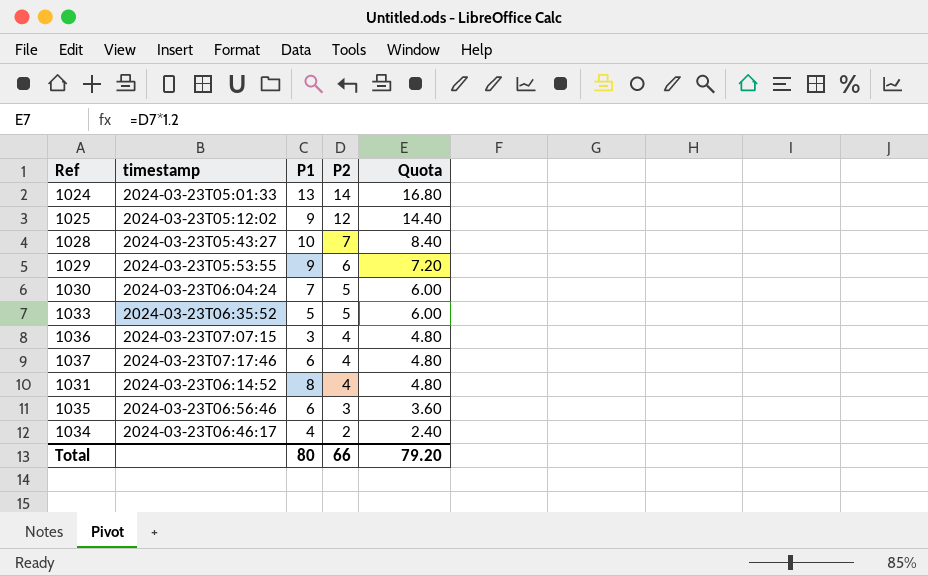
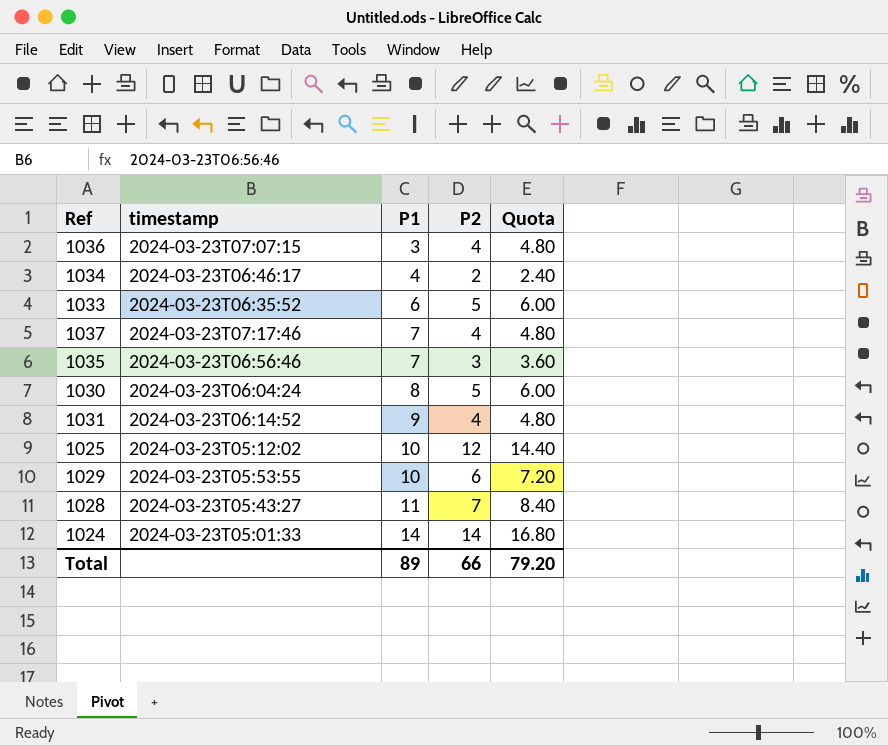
row order: P2 descending -> P1 ascending
1033 | P1: 5 -> 6
1037 | P1: 6 -> 7
1035 | P1: 6 -> 7
1030 | P1: 7 -> 8
1031 | P1: 8 -> 9
1025 | P1: 9 -> 10
1029 | P1: 9 -> 10
1028 | P1: 10 -> 11
1024 | P1: 13 -> 14
Total | P1: 80 -> 89

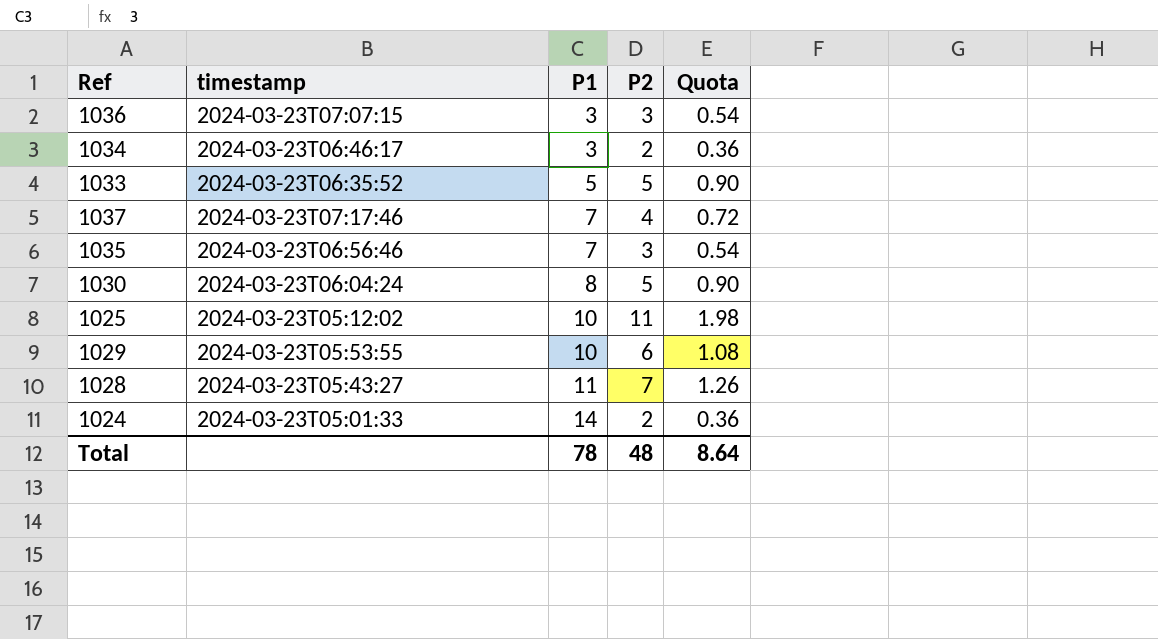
column Quota | formula: [P2] * 1.2 -> [P2] * 0.18
row 1031: 2024-03-23T06:14:52 | 9 | 4 | 4.80 -> none
1036 | P2: 4 -> 3
1034 | P1: 4 -> 3
1033 | P1: 6 -> 5
1025 | P2: 12 -> 11
1024 | P2: 14 -> 2
Total | P1: 89 -> 78
Total | P2: 66 -> 48
Total | Quota: 79.20 -> 8.64

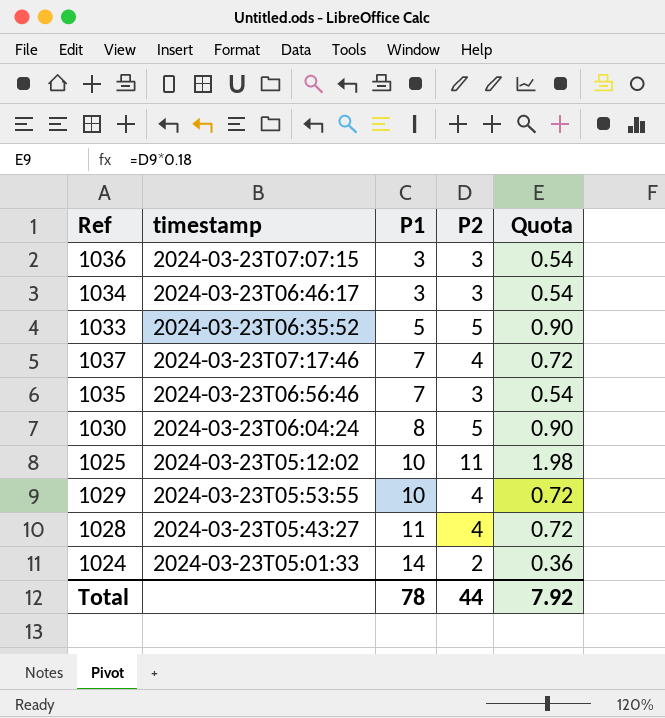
1034 | P2: 2 -> 3
1034 | Quota: 0.36 -> 0.54
1029 | P2: 6 -> 4
1029 | Quota: 1.08 -> 0.72
1028 | P2: 7 -> 4
1028 | Quota: 1.26 -> 0.72
Total | P2: 48 -> 44
Total | Quota: 8.64 -> 7.92

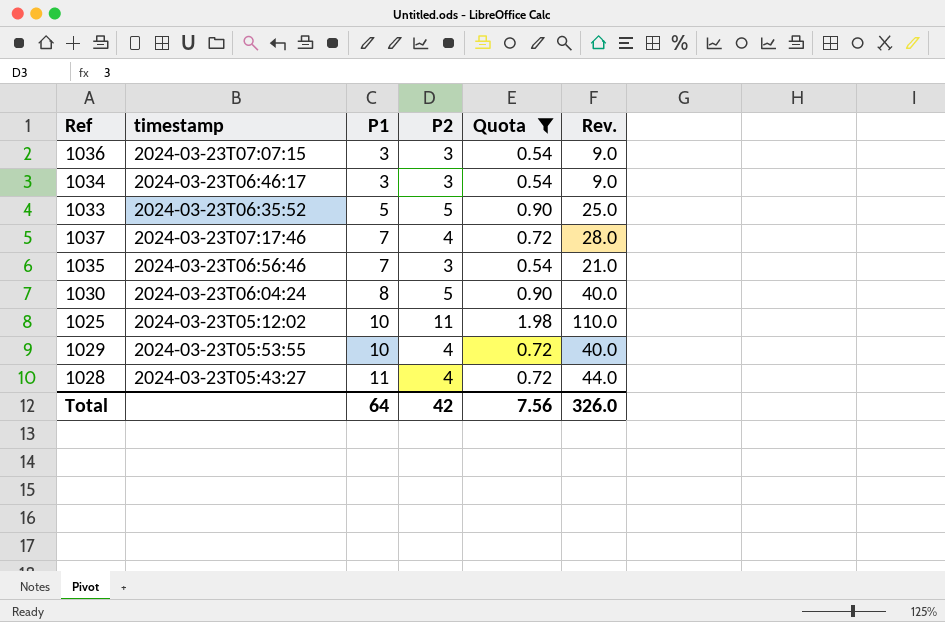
filter: none -> Quota != 0.36
column Rev. | formula: none -> [P1] * [P2]
Total | P1: 78 -> 64
Total | P2: 44 -> 42
Total | Quota: 7.92 -> 7.56

